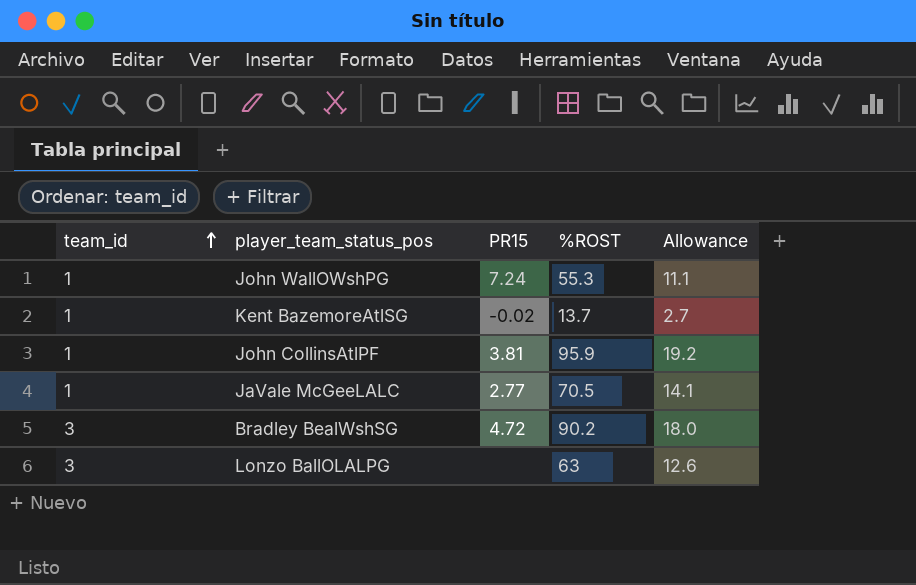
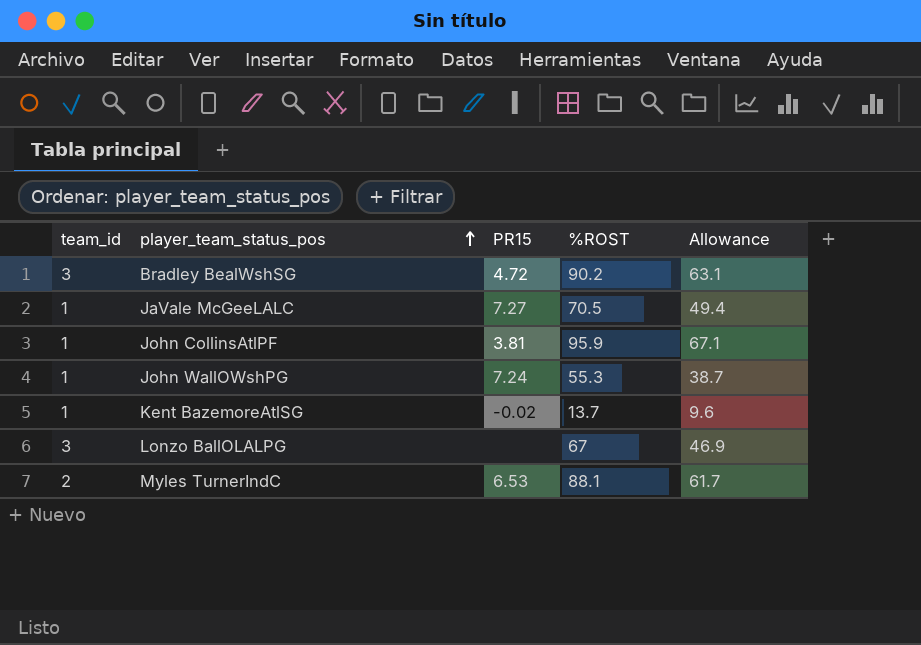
row order: team_id ascending -> player_team_status_pos ascending
column Allowance | formula: [%ROST] * 0.2 -> [%ROST] * 0.7
JaVale McGeeLALC | PR15: 2.77 -> 7.27
Lonzo BallOLALPG | %ROST: 63 -> 67
row Myles TurnerIndC: none -> 2 | 6.53 | 88.1 | 61.7

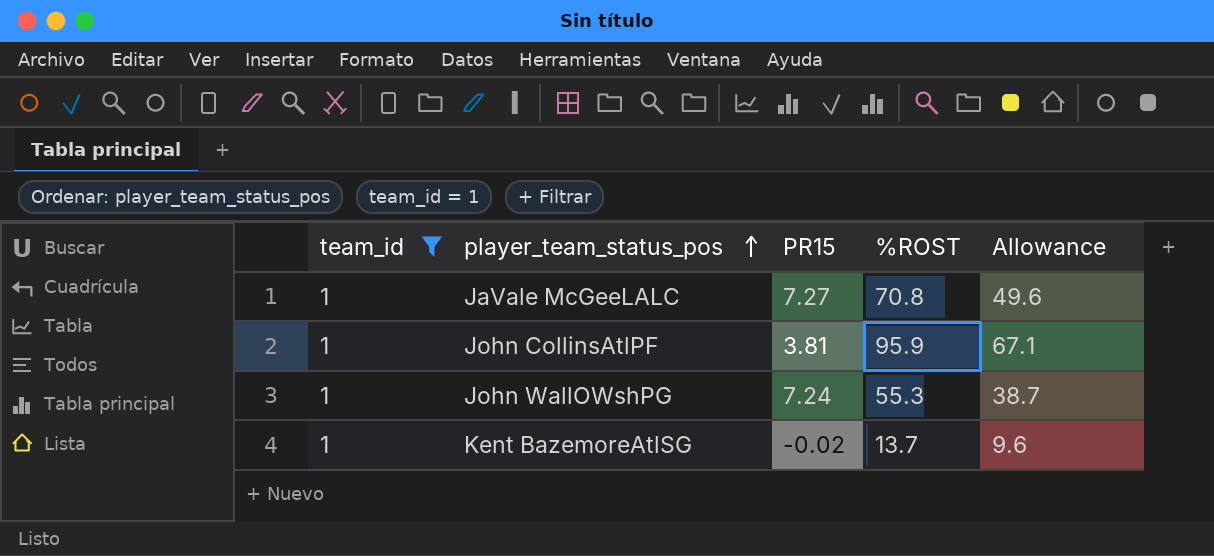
filter: none -> team_id = 1
JaVale McGeeLALC | %ROST: 70.5 -> 70.8
JaVale McGeeLALC | Allowance: 49.4 -> 49.6

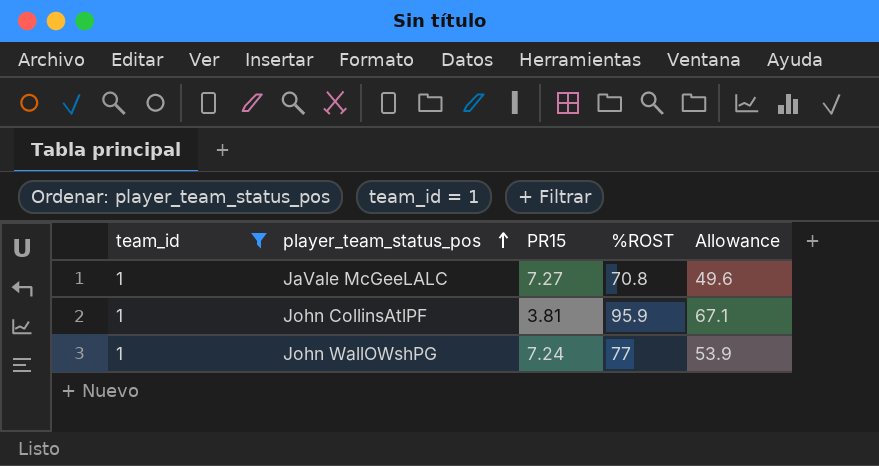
row Kent BazemoreAtlSG: 1 | -0.02 | 13.7 | 9.6 -> none
John WallOWshPG | %ROST: 55.3 -> 77
John WallOWshPG | Allowance: 38.7 -> 53.9

